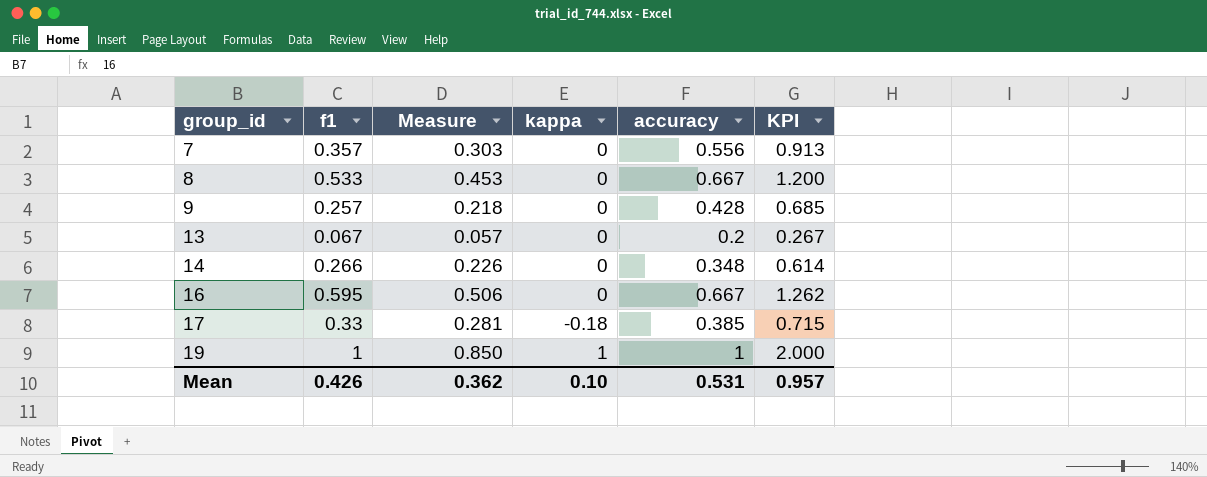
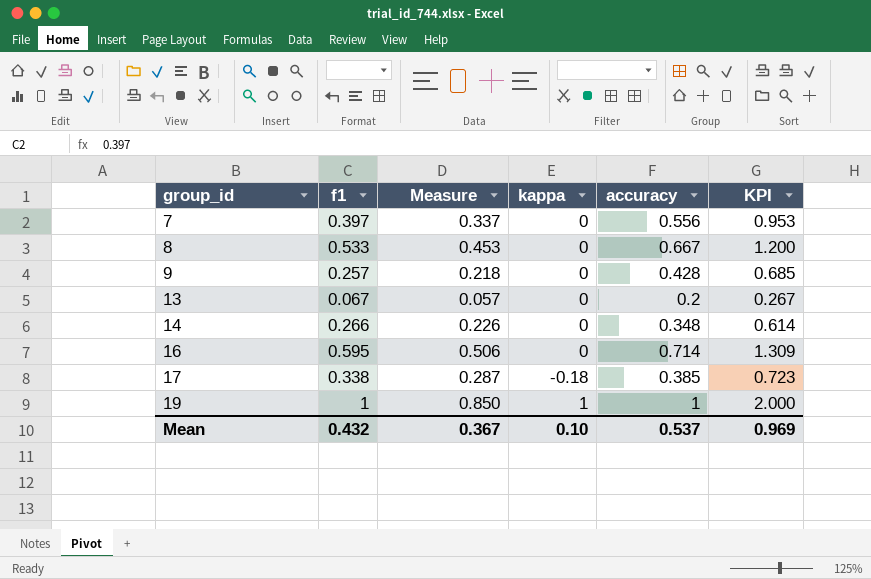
7 | f1: 0.357 -> 0.397
7 | Measure: 0.303 -> 0.337
7 | KPI: 0.913 -> 0.953
16 | accuracy: 0.667 -> 0.714
16 | KPI: 1.262 -> 1.309
17 | f1: 0.33 -> 0.338
17 | Measure: 0.281 -> 0.287
17 | KPI: 0.715 -> 0.723
Mean | f1: 0.426 -> 0.432
Mean | Measure: 0.362 -> 0.367
Mean | accuracy: 0.531 -> 0.537
Mean | KPI: 0.957 -> 0.969

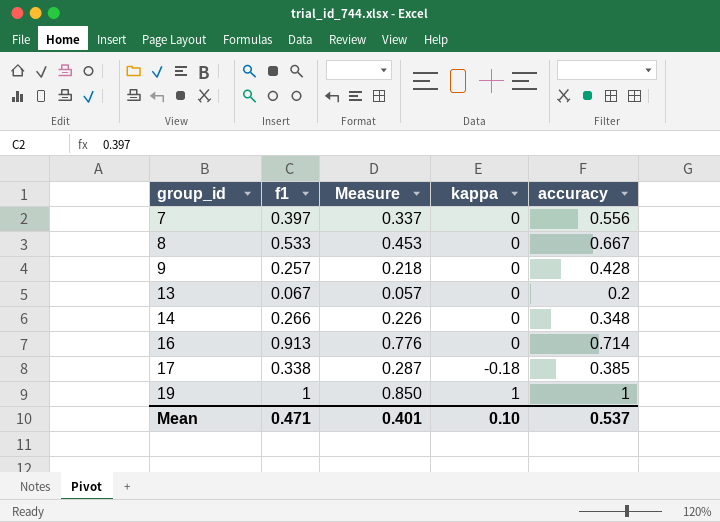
column KPI | formula: [f1] + [accuracy] -> none
16 | f1: 0.595 -> 0.913
16 | Measure: 0.506 -> 0.776
Mean | f1: 0.432 -> 0.471
Mean | Measure: 0.367 -> 0.401

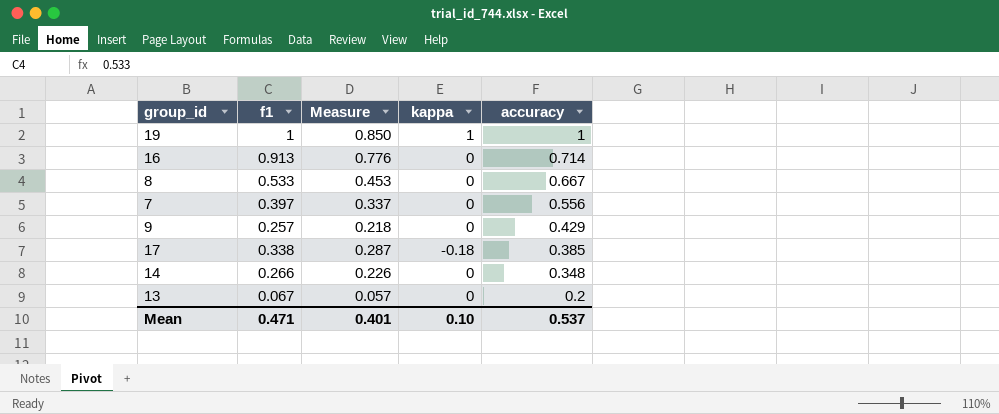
row order: group_id ascending -> accuracy descending
9 | accuracy: 0.428 -> 0.429

